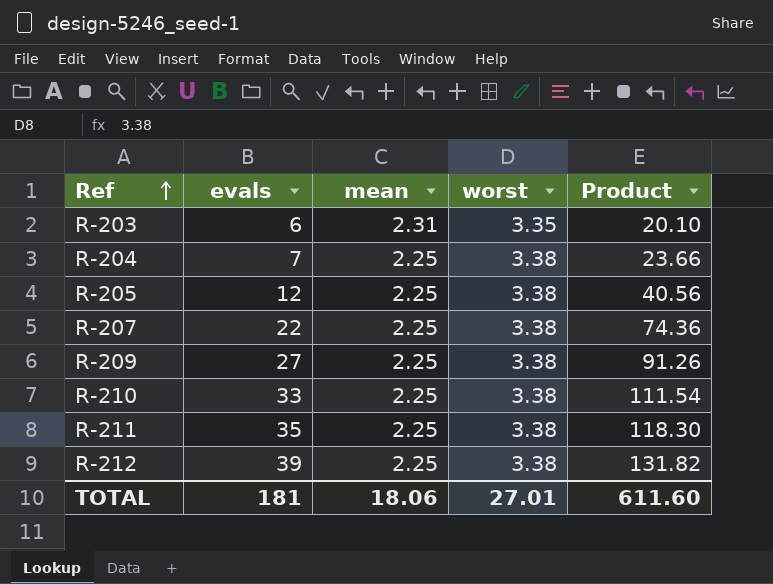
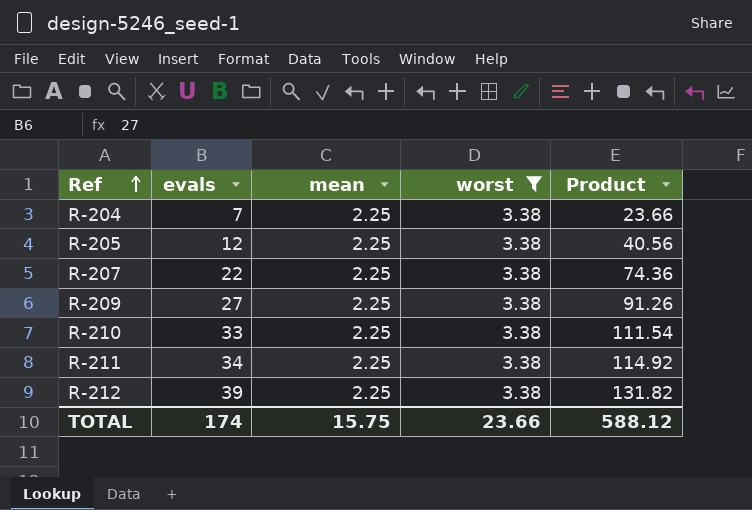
filter: none -> worst = 3.38
R-211 | evals: 35 -> 34
R-211 | Product: 118.30 -> 114.92
TOTAL | evals: 181 -> 174
TOTAL | mean: 18.06 -> 15.75
TOTAL | worst: 27.01 -> 23.66
TOTAL | Product: 611.60 -> 588.12

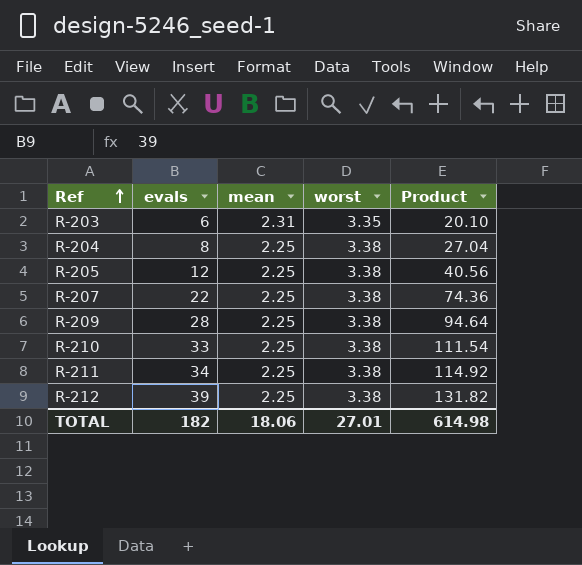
filter: worst = 3.38 -> none
R-204 | evals: 7 -> 8
R-204 | Product: 23.66 -> 27.04
R-209 | evals: 27 -> 28
R-209 | Product: 91.26 -> 94.64
TOTAL | evals: 174 -> 182
TOTAL | mean: 15.75 -> 18.06
TOTAL | worst: 23.66 -> 27.01
TOTAL | Product: 588.12 -> 614.98

